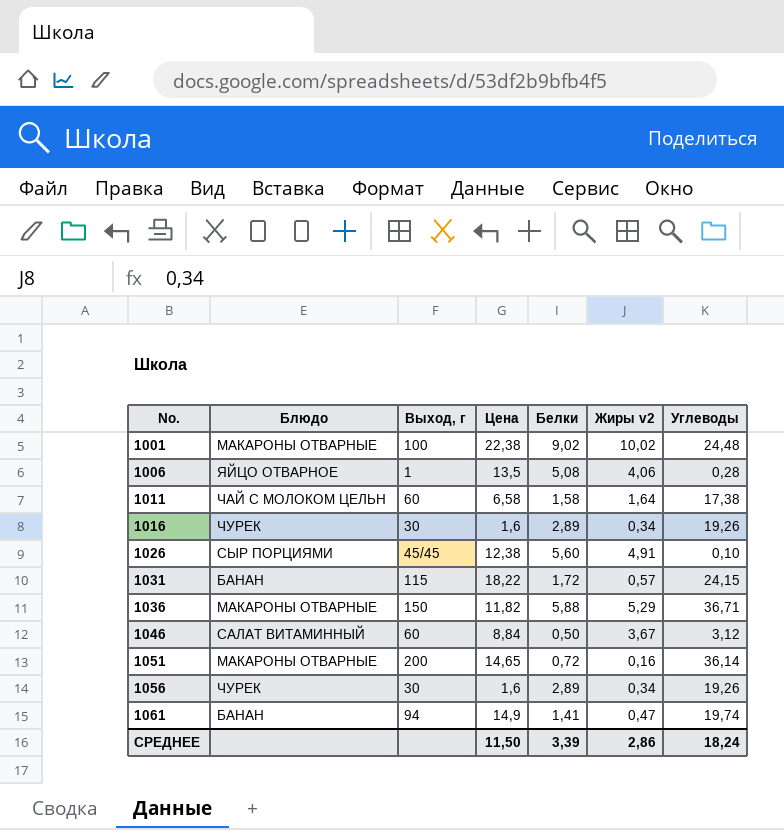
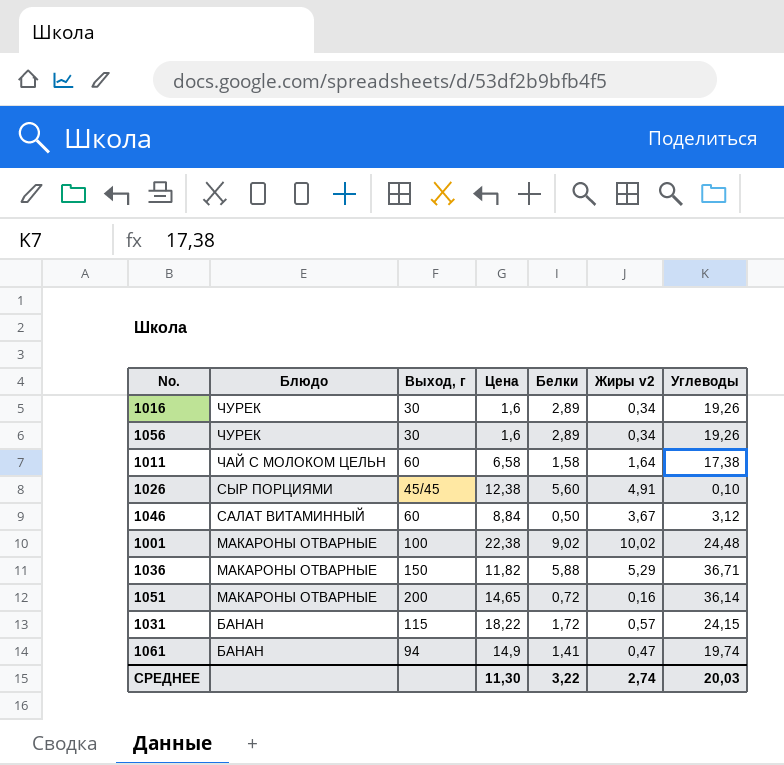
row order: No. ascending -> Блюдо descending
row 1006: ЯЙЦО ОТВАРНОЕ | 1 | 13,5 | 5,08 | 4,06 | 0,28 -> none
СРЕДНЕЕ | Цена: 11,50 -> 11,30
СРЕДНЕЕ | Белки: 3,39 -> 3,22
СРЕДНЕЕ | Жиры v2: 2,86 -> 2,74
СРЕДНЕЕ | Углеводы: 18,24 -> 20,03

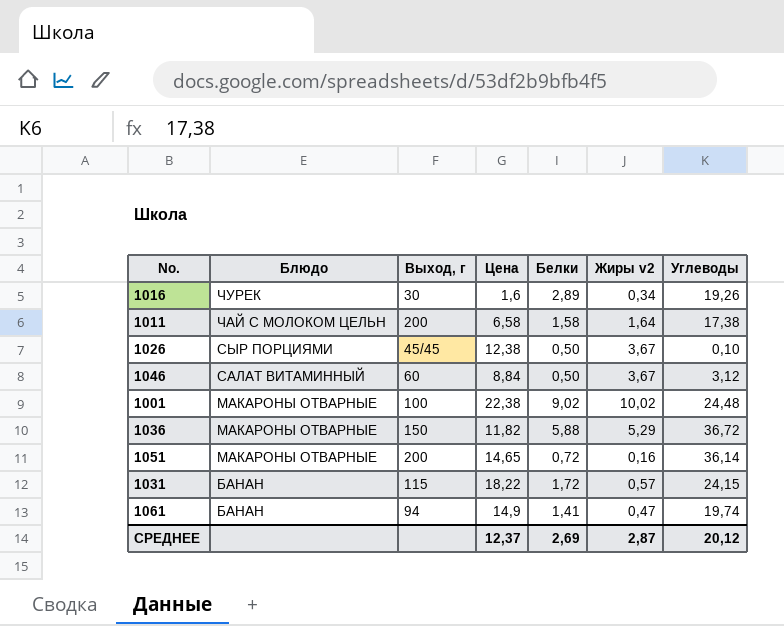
row 1056: ЧУРЕК | 30 | 1,6 | 2,89 | 0,34 | 19,26 -> none
1011 | Выход, г: 60 -> 200
1026 | Белки: 5,60 -> 0,50
1026 | Жиры v2: 4,91 -> 3,67
1036 | Углеводы: 36,71 -> 36,72
СРЕДНЕЕ | Цена: 11,30 -> 12,37
СРЕДНЕЕ | Белки: 3,22 -> 2,69
СРЕДНЕЕ | Жиры v2: 2,74 -> 2,87
СРЕДНЕЕ | Углеводы: 20,03 -> 20,12

